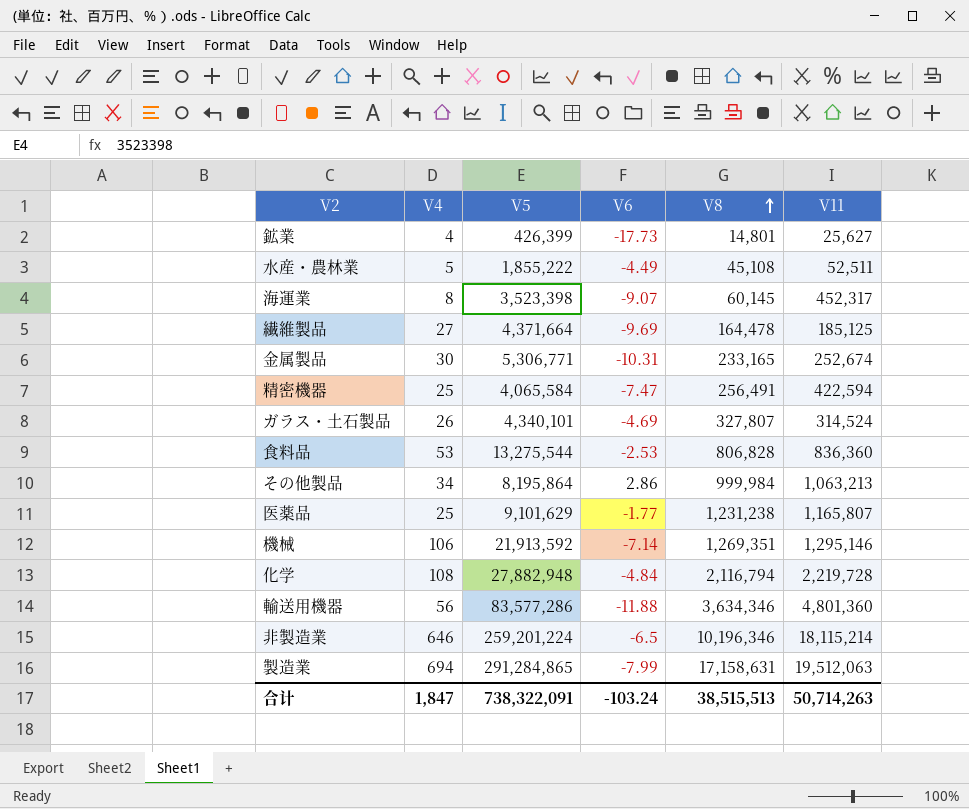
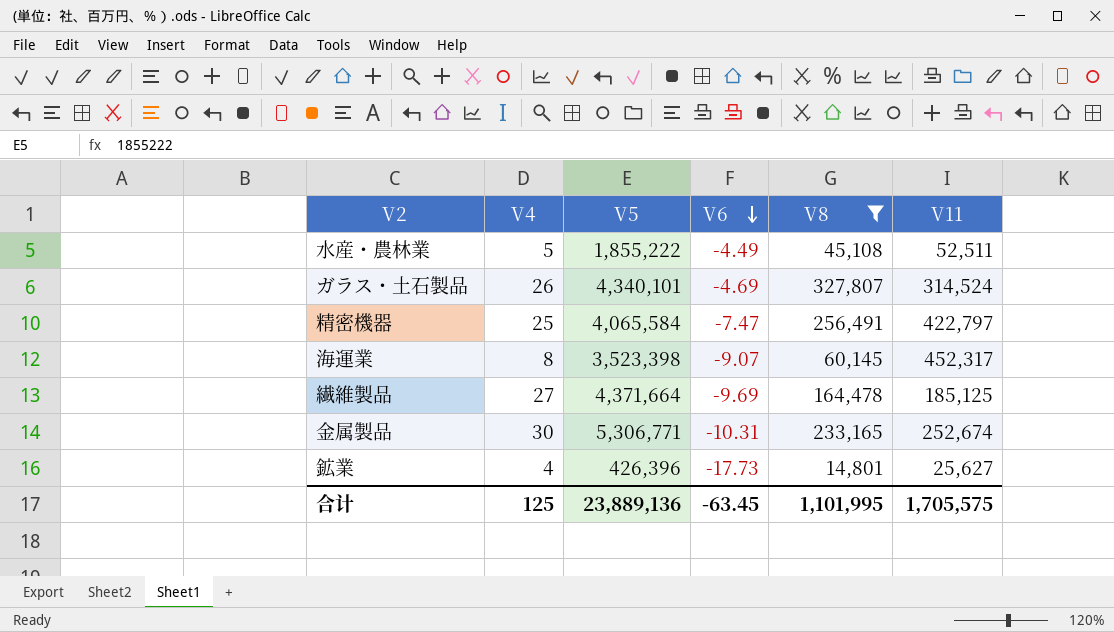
filter: none -> V8 <= 327,807
row order: V8 ascending -> V6 descending
精密機器 | V11: 422,594 -> 422,797
鉱業 | V5: 426,399 -> 426,396
合计 | V4: 1,847 -> 125
合计 | V5: 738,322,091 -> 23,889,136
合计 | V6: -103.24 -> -63.45
合计 | V8: 38,515,513 -> 1,101,995
合计 | V11: 50,714,263 -> 1,705,575

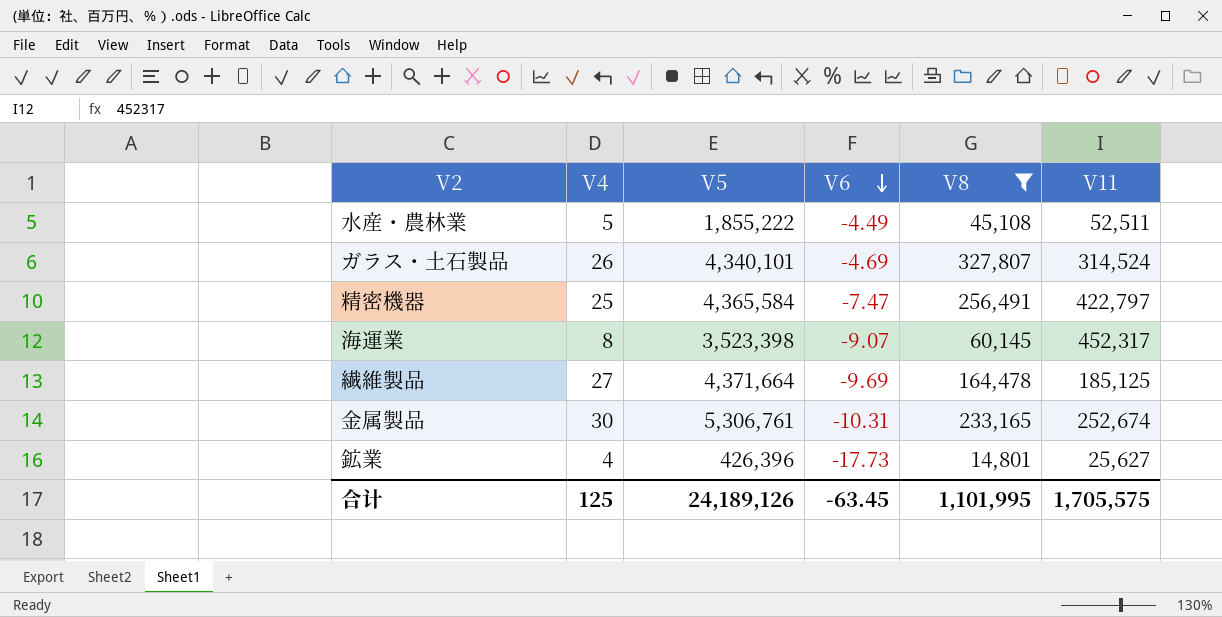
精密機器 | V5: 4,065,584 -> 4,365,584
金属製品 | V5: 5,306,771 -> 5,306,761
合计 | V5: 23,889,136 -> 24,189,126

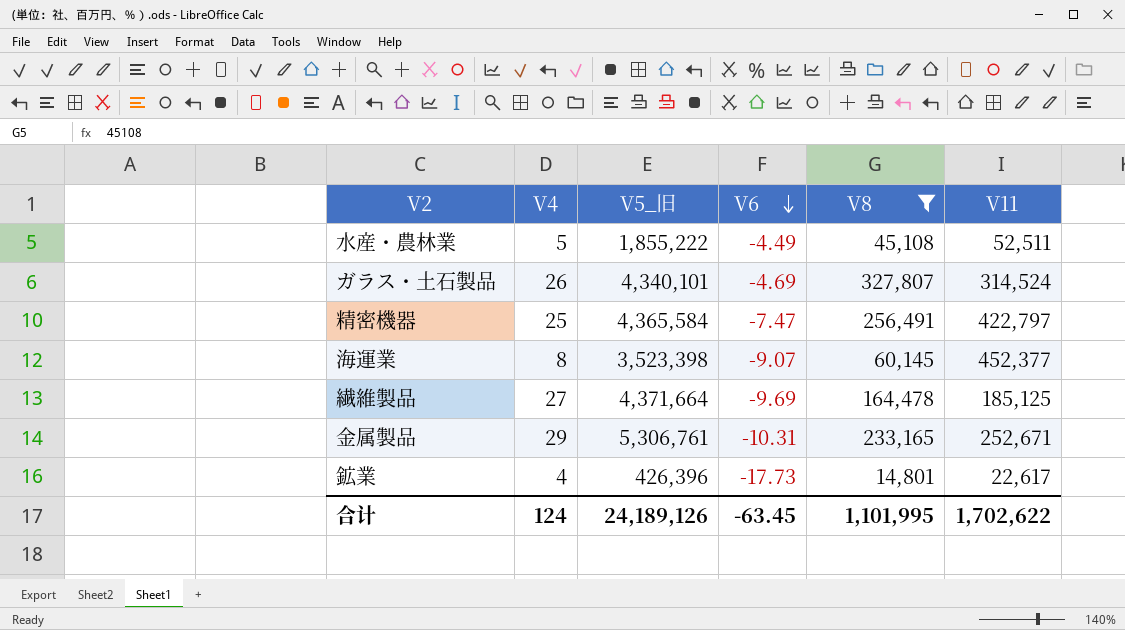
column name: V5 -> V5_旧
海運業 | V11: 452,317 -> 452,377
金属製品 | V4: 30 -> 29
金属製品 | V11: 252,674 -> 252,671
鉱業 | V11: 25,627 -> 22,617
合计 | V4: 125 -> 124
合计 | V11: 1,705,575 -> 1,702,622

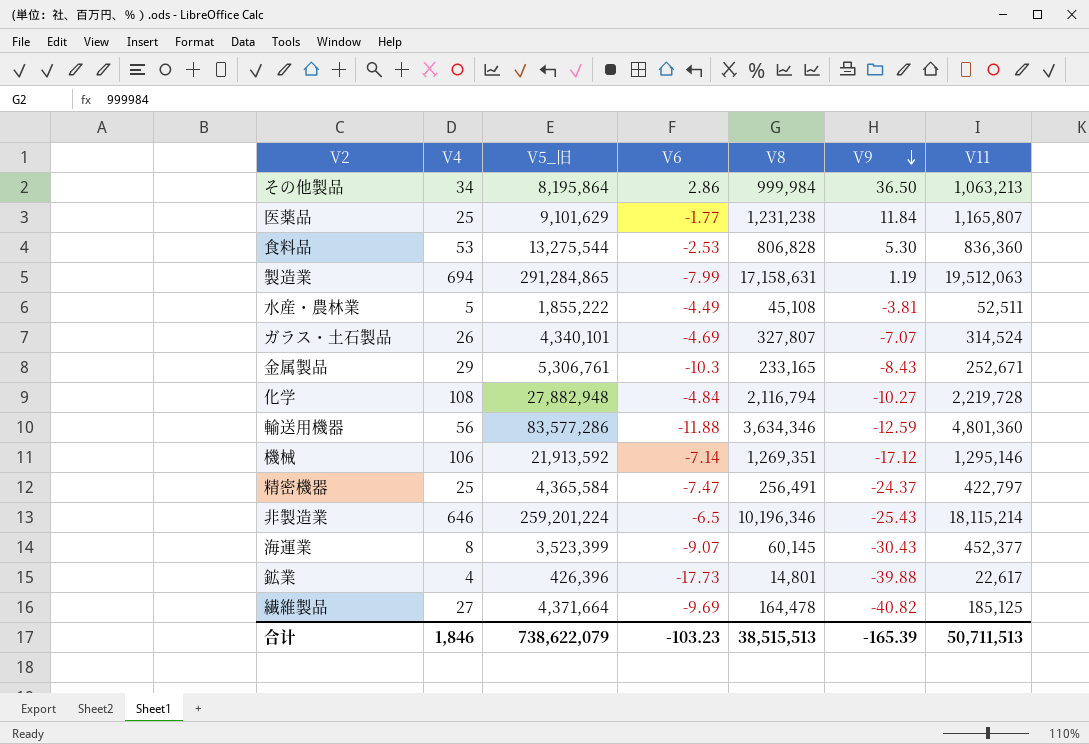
filter: V8 <= 327,807 -> none
row order: V6 descending -> V9 descending
column V9 | position: none -> 6
金属製品 | V6: -10.31 -> -10.3
海運業 | V5_旧: 3,523,398 -> 3,523,399
合计 | V4: 124 -> 1,846
合计 | V5_旧: 24,189,126 -> 738,622,079
合计 | V6: -63.45 -> -103.23
合计 | V8: 1,101,995 -> 38,515,513
合计 | V11: 1,702,622 -> 50,711,513

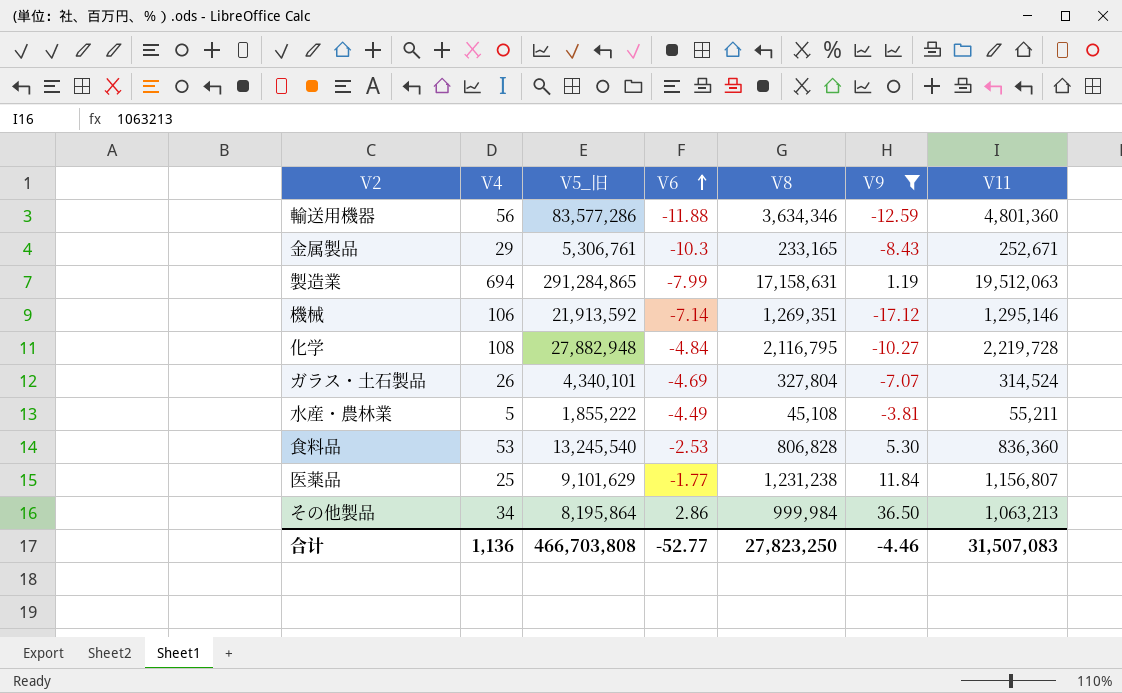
filter: none -> V9 >= -17.12
row order: V9 descending -> V6 ascending
化学 | V8: 2,116,794 -> 2,116,795
ガラス・土石製品 | V8: 327,807 -> 327,804
水産・農林業 | V11: 52,511 -> 55,211
食料品 | V5_旧: 13,275,544 -> 13,245,540
医薬品 | V11: 1,165,807 -> 1,156,807
合计 | V4: 1,846 -> 1,136
合计 | V5_旧: 738,622,079 -> 466,703,808
合计 | V6: -103.23 -> -52.77
合计 | V8: 38,515,513 -> 27,823,250
合计 | V9: -165.39 -> -4.46
合计 | V11: 50,711,513 -> 31,507,083

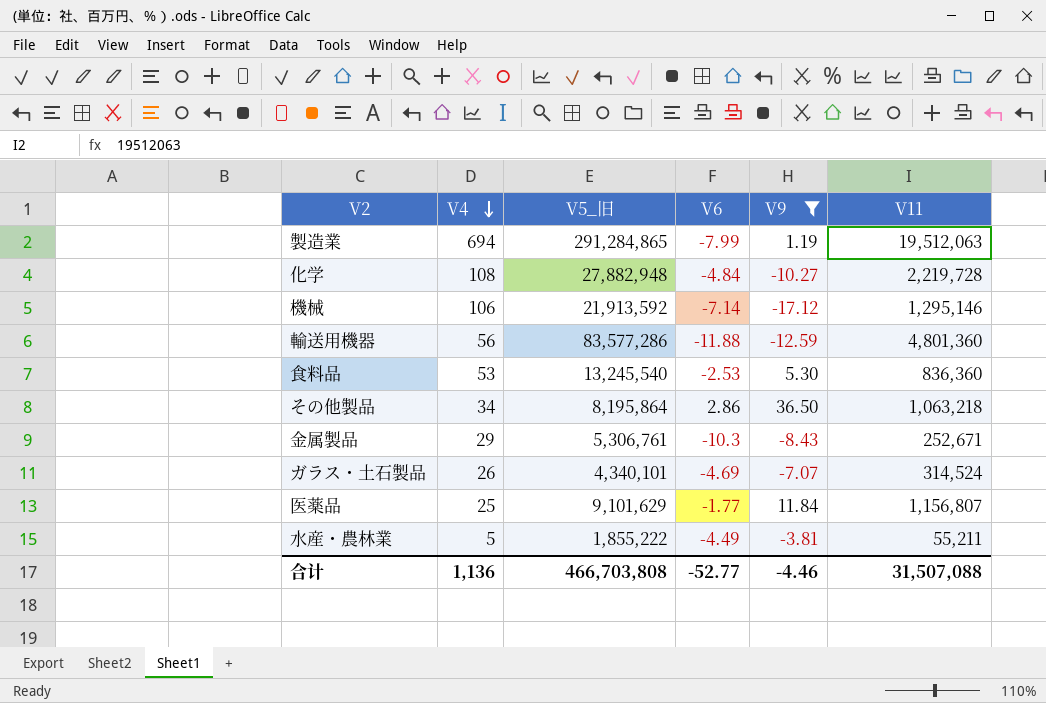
row order: V6 ascending -> V4 descending
column V8 | position: 5 -> none
その他製品 | V11: 1,063,213 -> 1,063,218
合计 | V11: 31,507,083 -> 31,507,088

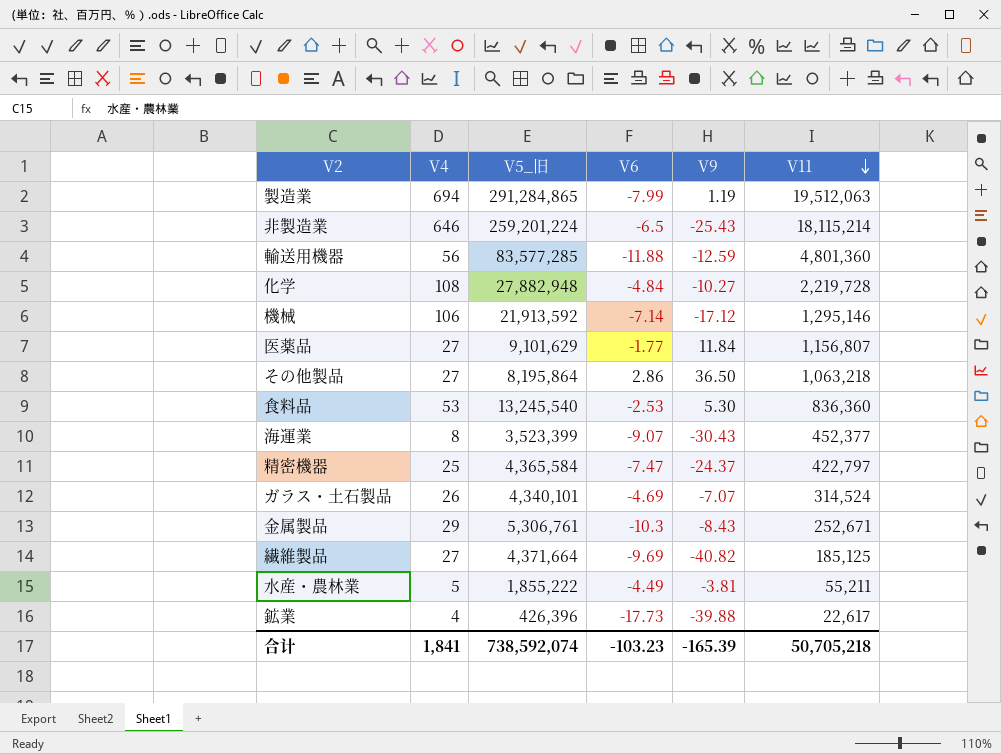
filter: V9 >= -17.12 -> none
row order: V4 descending -> V11 descending
輸送用機器 | V5_旧: 83,577,286 -> 83,577,285
医薬品 | V4: 25 -> 27
その他製品 | V4: 34 -> 27
合计 | V4: 1,136 -> 1,841
合计 | V5_旧: 466,703,808 -> 738,592,074
合计 | V6: -52.77 -> -103.23
合计 | V9: -4.46 -> -165.39
合计 | V11: 31,507,088 -> 50,705,218

